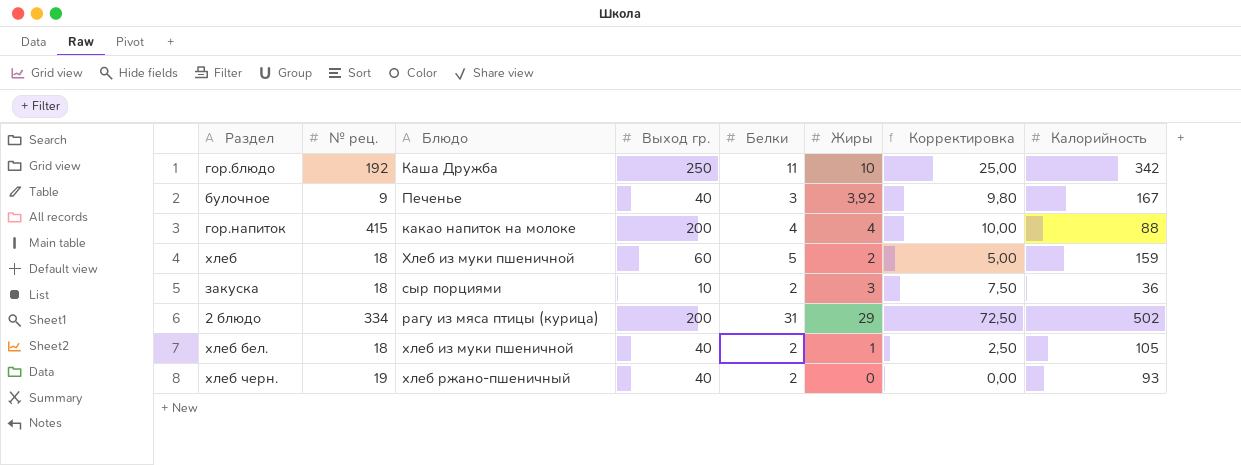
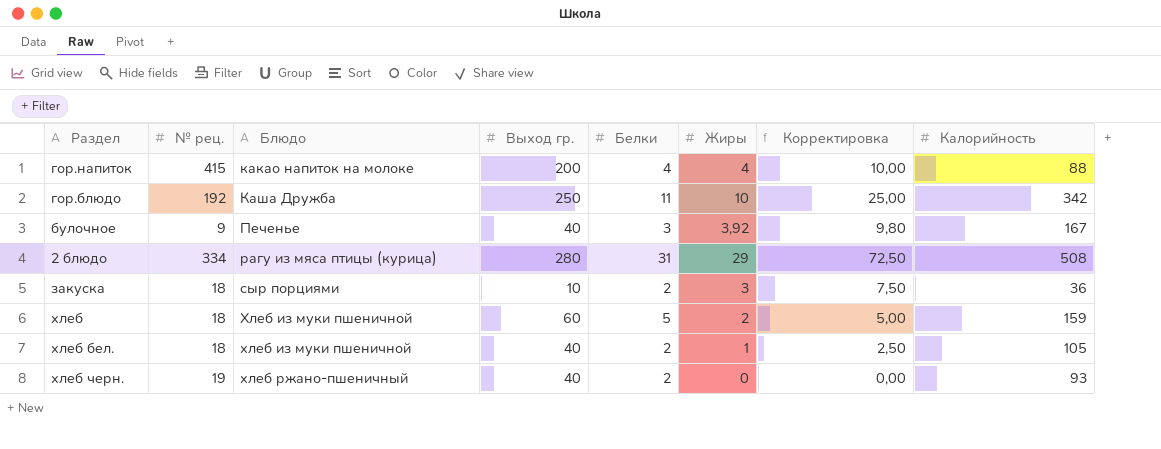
row order: none -> Блюдо ascending
2 блюдо | Выход гр.: 200 -> 280
2 блюдо | Калорийность: 502 -> 508

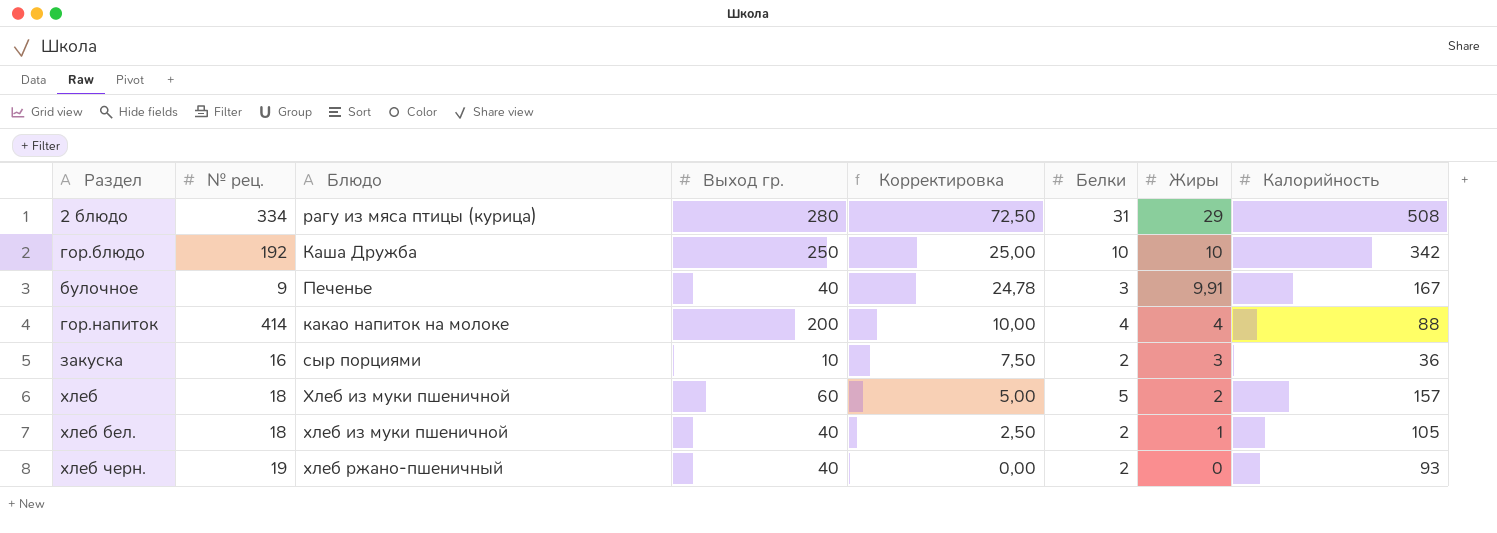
row order: Блюдо ascending -> Корректировка descending
column Корректировка | position: 7 -> 5
гор.блюдо | Белки: 11 -> 10
булочное | Корректировка: 9,80 -> 24,78
булочное | Жиры: 3,92 -> 9,91
гор.напиток | № рец.: 415 -> 414
закуска | № рец.: 18 -> 16
хлеб | Калорийность: 159 -> 157

